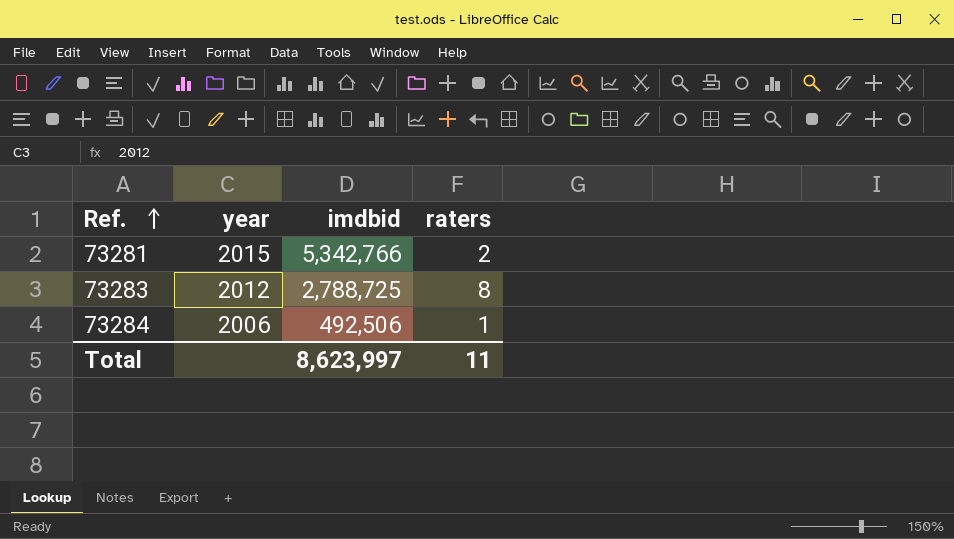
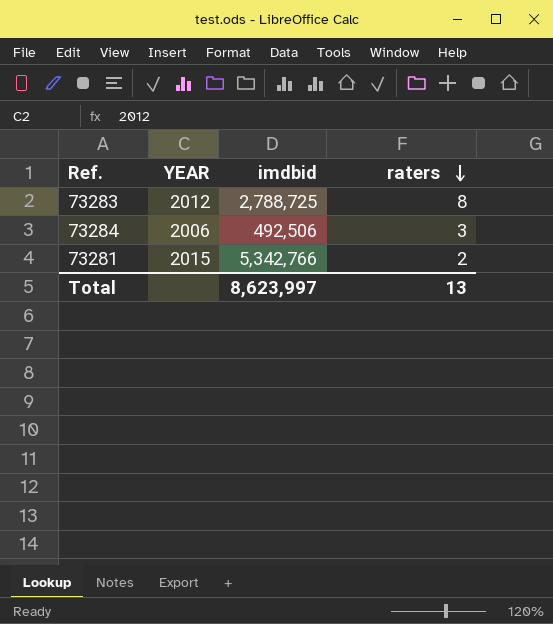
row order: Ref. ascending -> raters descending
column name: year -> YEAR
73284 | raters: 1 -> 3
Total | raters: 11 -> 13

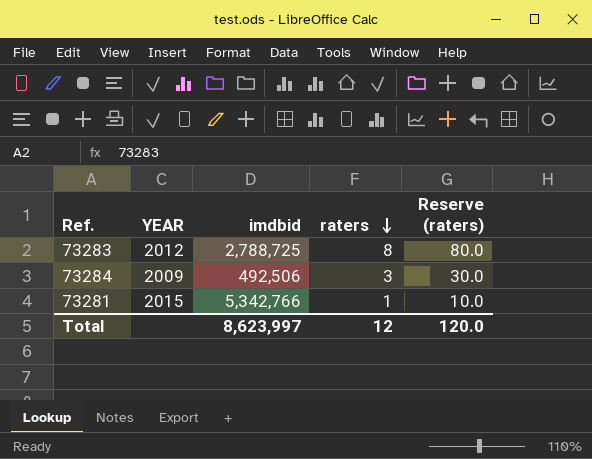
column Reserve (raters) | formula: none -> [raters] * 10
73284 | YEAR: 2006 -> 2009
73281 | raters: 2 -> 1
Total | raters: 13 -> 12

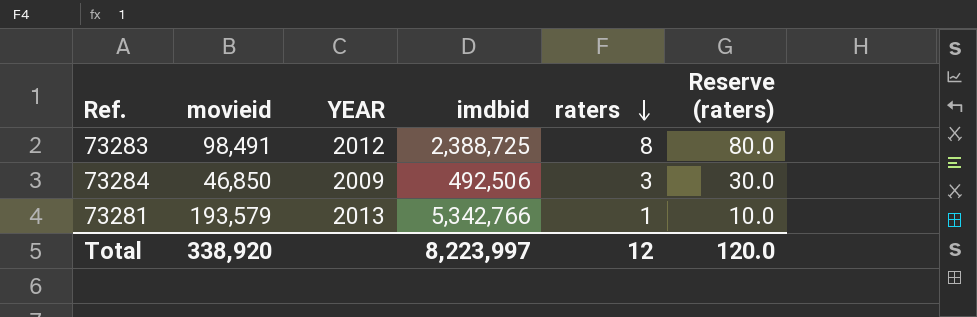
column movieid | position: none -> 2
73283 | imdbid: 2,788,725 -> 2,388,725
73281 | YEAR: 2015 -> 2013
Total | imdbid: 8,623,997 -> 8,223,997

